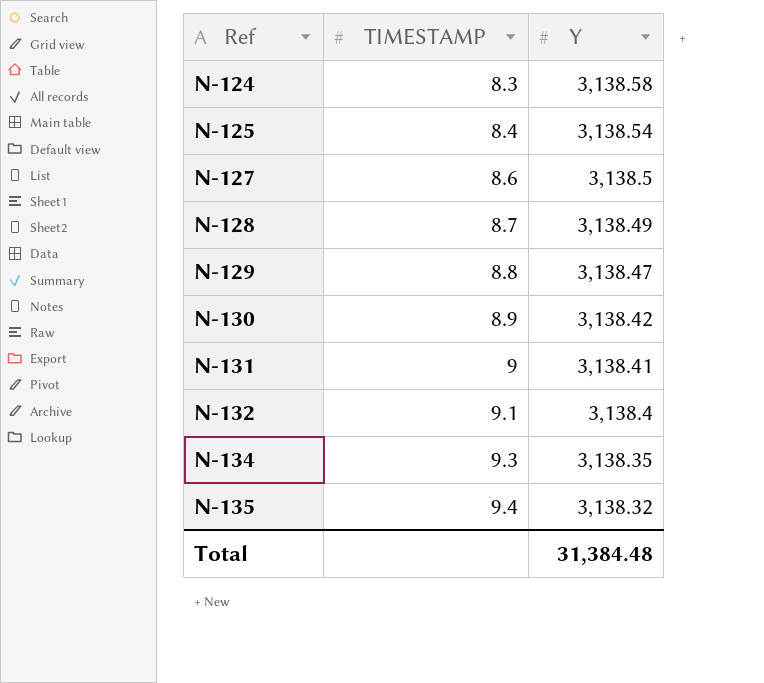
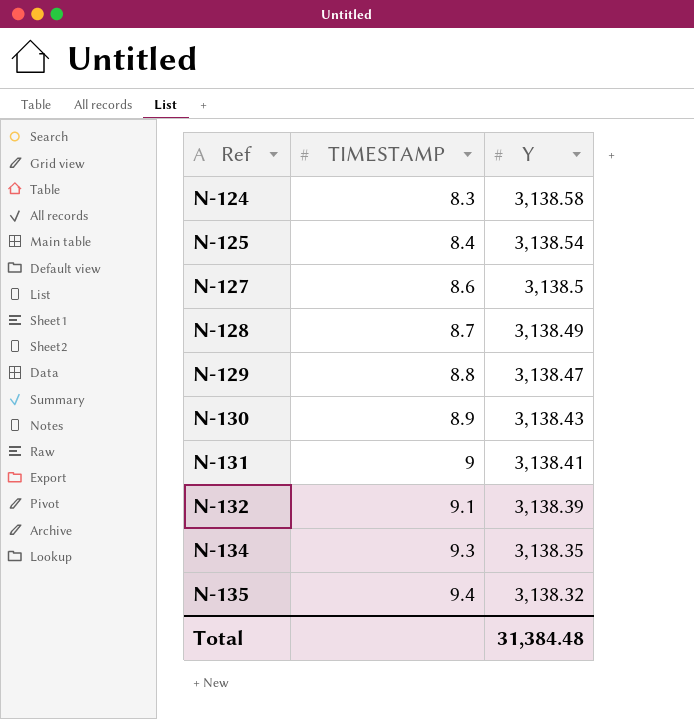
N-130 | Y: 3,138.42 -> 3,138.43
N-132 | Y: 3,138.4 -> 3,138.39

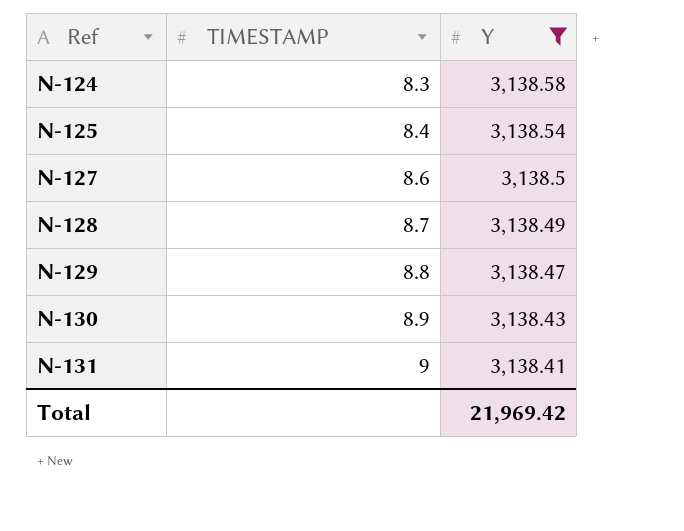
filter: none -> Y >= 3,138.41
Total | Y: 31,384.48 -> 21,969.42

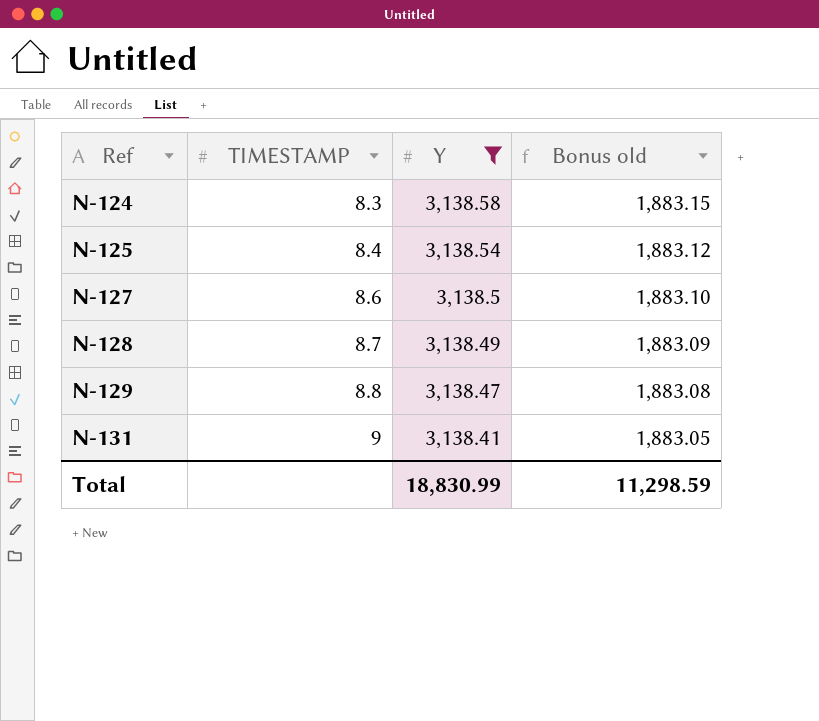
column Bonus old | formula: none -> [Y] * 0.6
row N-130: 8.9 | 3,138.43 -> none
Total | Y: 21,969.42 -> 18,830.99

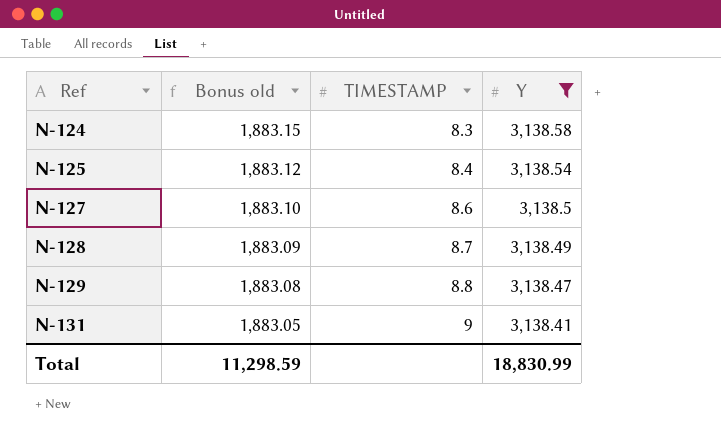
column Bonus old | position: 4 -> 2

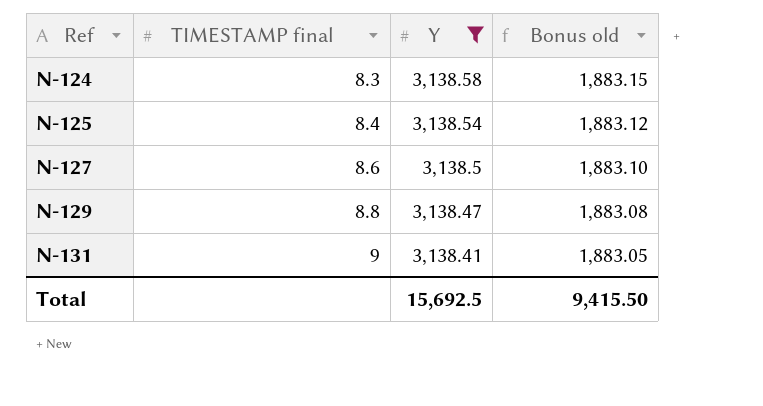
column name: TIMESTAMP -> TIMESTAMP final
column Bonus old | position: 2 -> 4
row N-128: 1,883.09 | 8.7 | 3,138.49 -> none
Total | Y: 18,830.99 -> 15,692.5
Total | Bonus old: 11,298.59 -> 9,415.50

